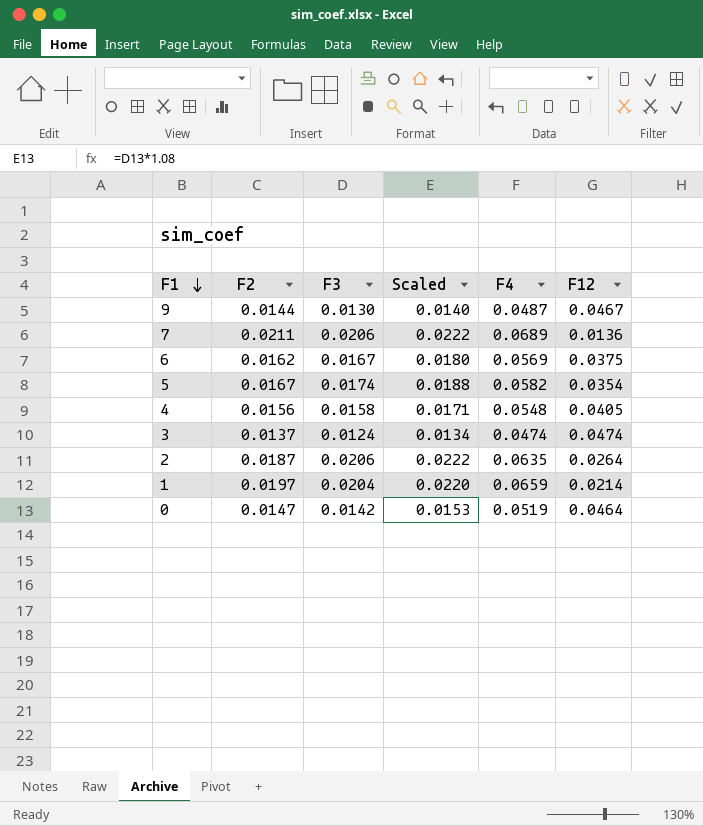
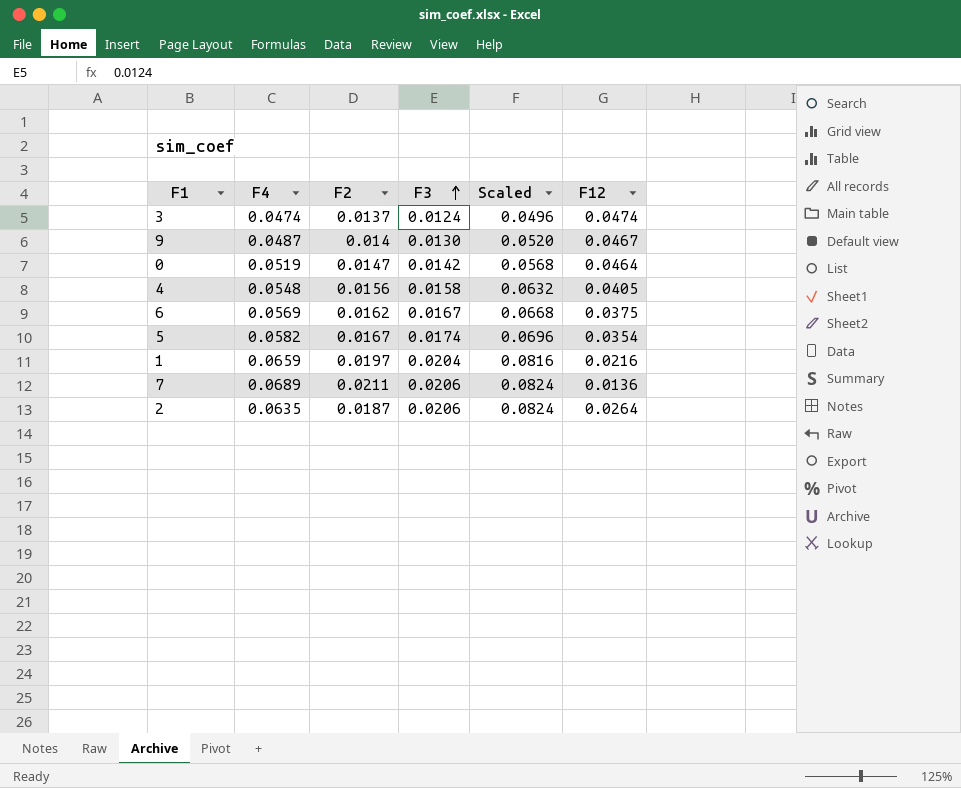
row order: F1 descending -> F3 ascending
column F4 | position: 5 -> 2
column Scaled | formula: [F3] * 1.08 -> [F3] * 4
9 | F2: 0.0144 -> 0.014
1 | F12: 0.0214 -> 0.0216

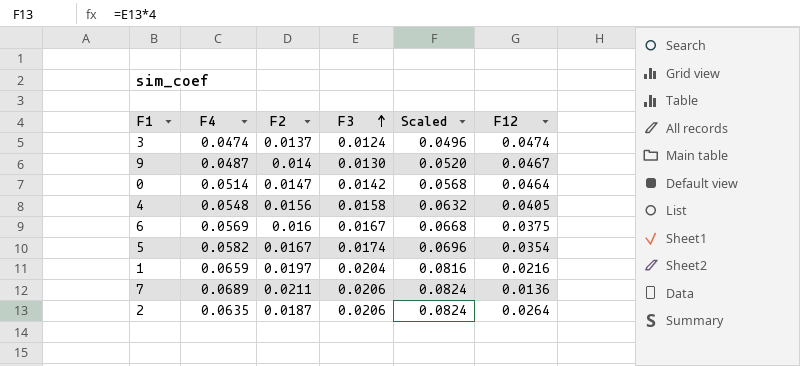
0 | F4: 0.0519 -> 0.0514
6 | F2: 0.0162 -> 0.016

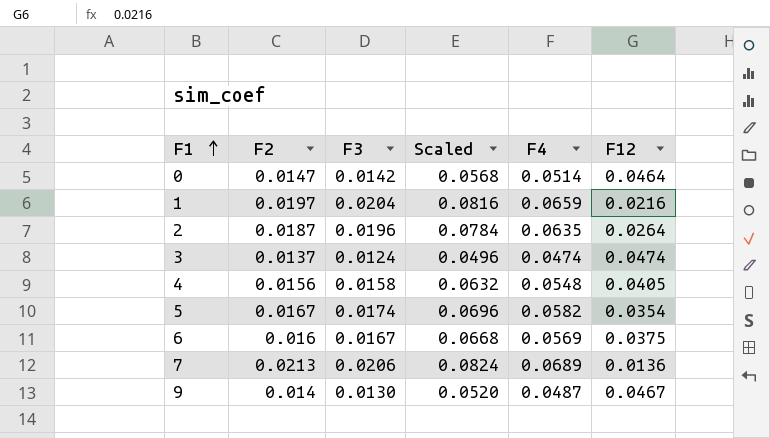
row order: F3 ascending -> F1 ascending
column F4 | position: 2 -> 5
2 | F3: 0.0206 -> 0.0196
2 | Scaled: 0.0824 -> 0.0784
7 | F2: 0.0211 -> 0.0213

